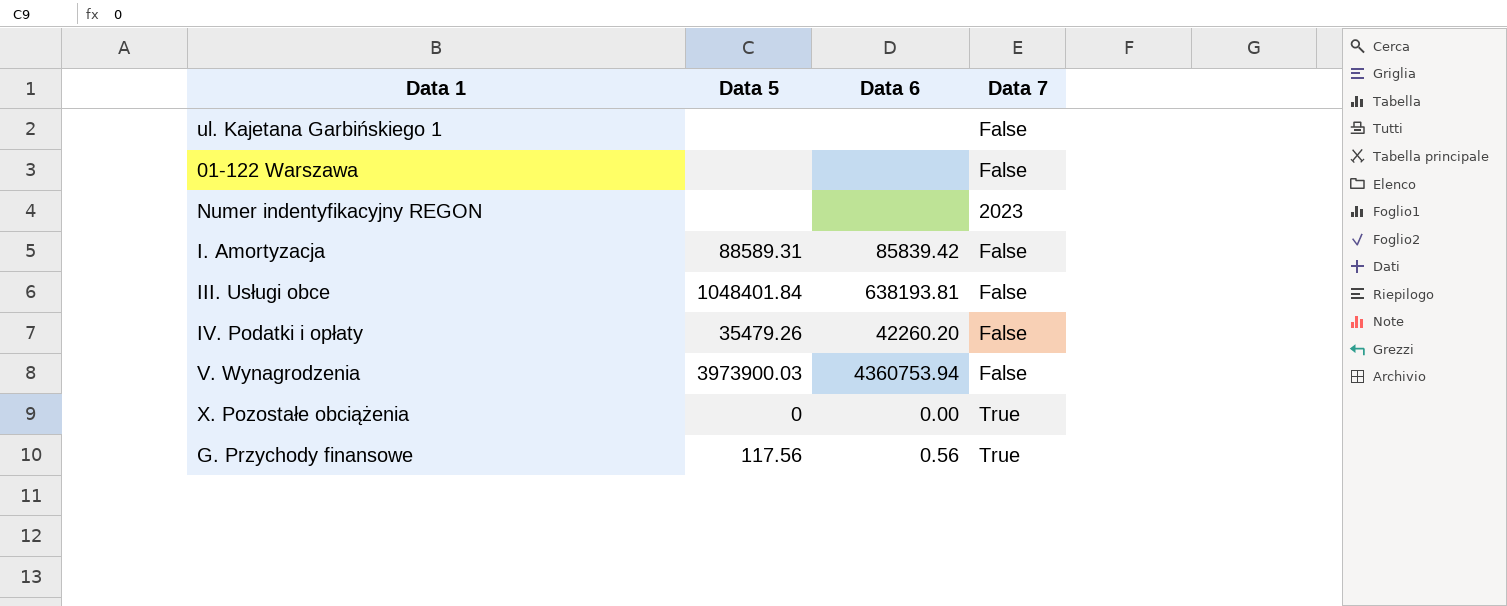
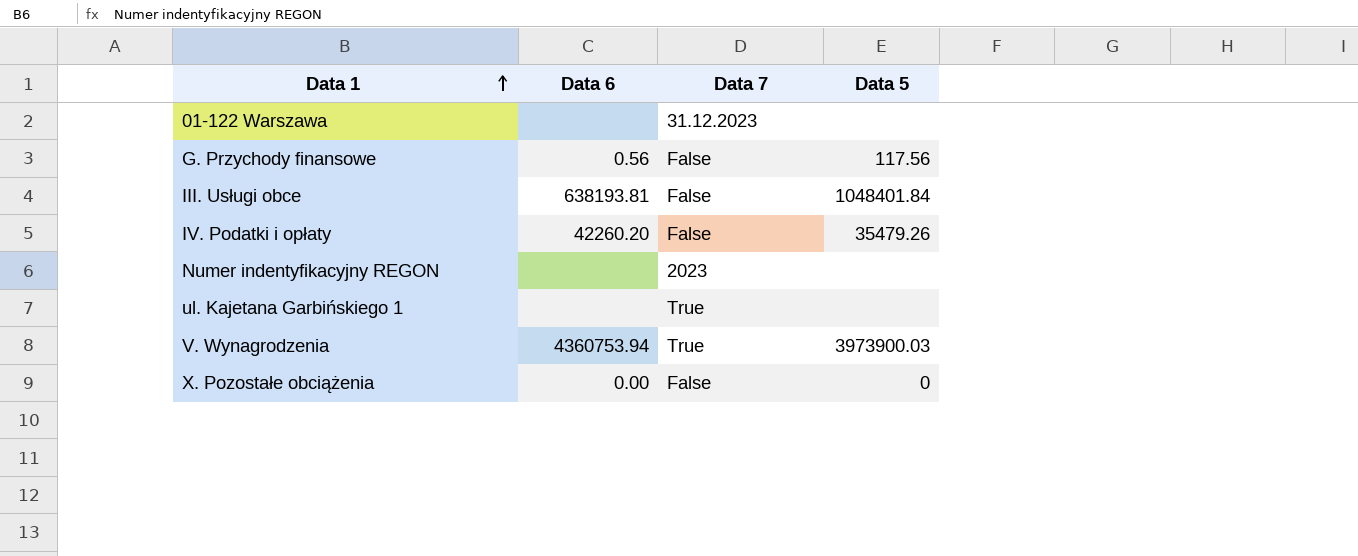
row order: none -> Data 1 ascending
column Data 5 | position: 2 -> 4
row I. Amortyzacja: 88589.31 | 85839.42 | False -> none
01-122 Warszawa | Data 7: False -> 31.12.2023
G. Przychody finansowe | Data 7: True -> False
ul. Kajetana Garbińskiego 1 | Data 7: False -> True
V. Wynagrodzenia | Data 7: False -> True
X. Pozostałe obciążenia | Data 7: True -> False

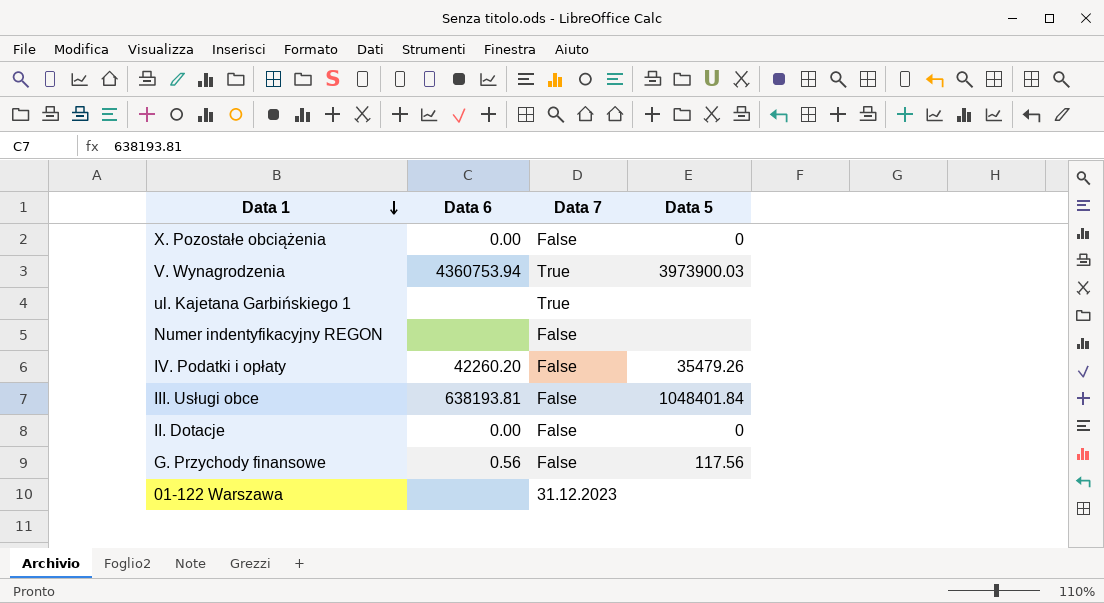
row order: Data 1 ascending -> Data 1 descending
Numer indentyfikacyjny REGON | Data 7: 2023 -> False
row II. Dotacje: none -> 0.00 | False | 0

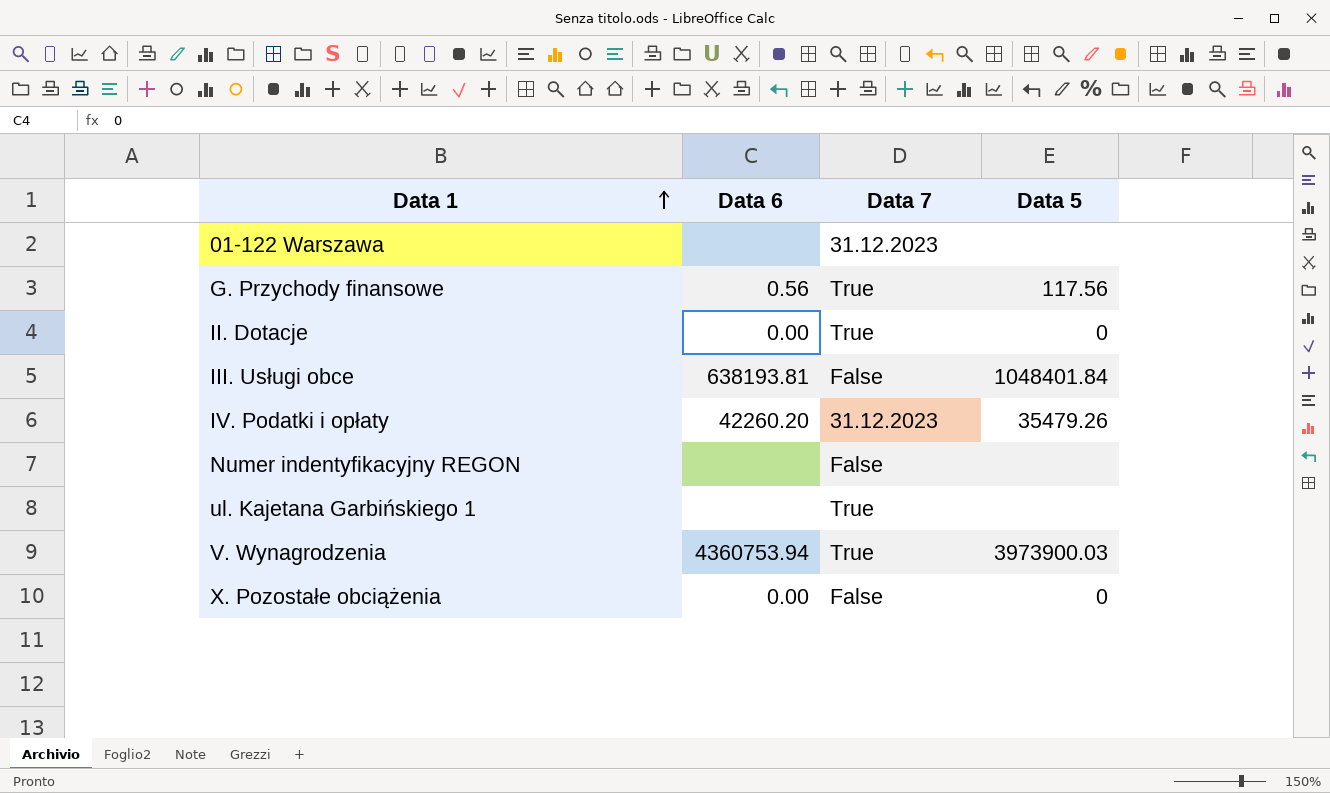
row order: Data 1 descending -> Data 1 ascending
G. Przychody finansowe | Data 7: False -> True
II. Dotacje | Data 7: False -> True
IV. Podatki i opłaty | Data 7: False -> 31.12.2023

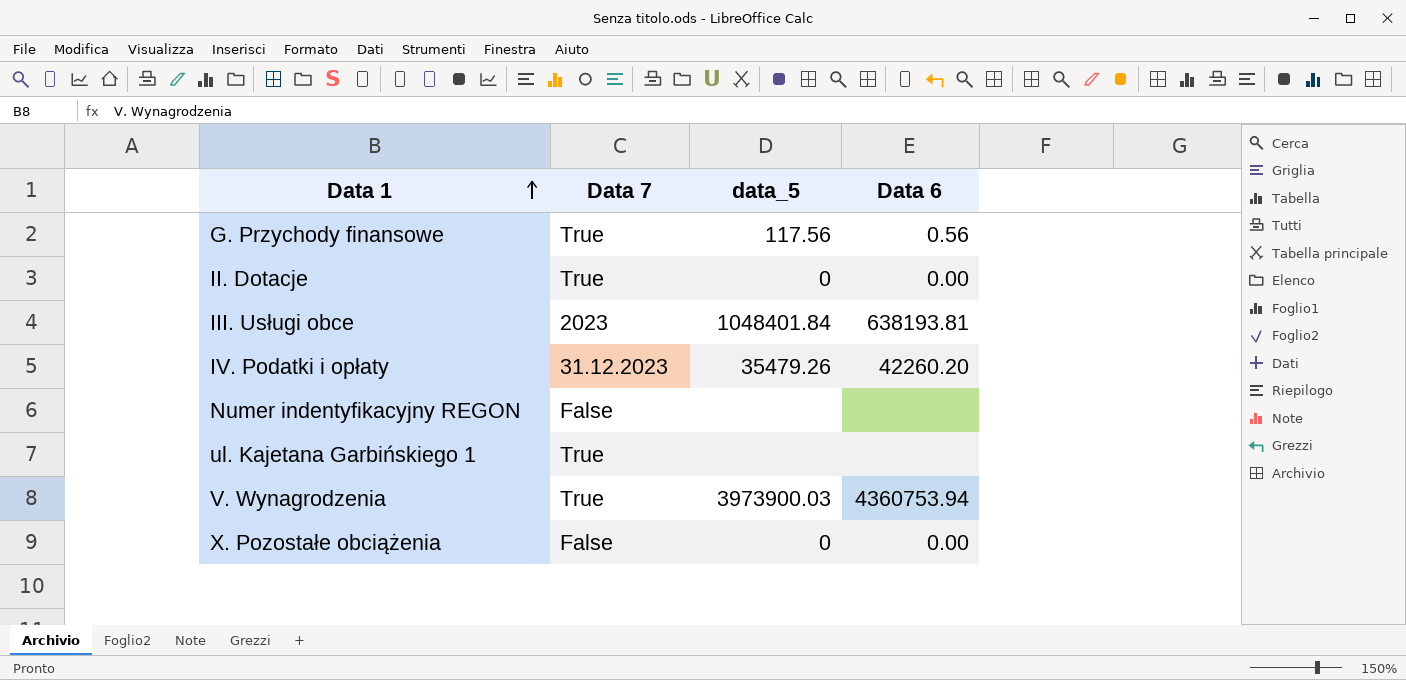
column name: Data 5 -> data_5
column Data 6 | position: 2 -> 4
row 01-122 Warszawa: none | 31.12.2023 | none -> none
III. Usługi obce | Data 7: False -> 2023

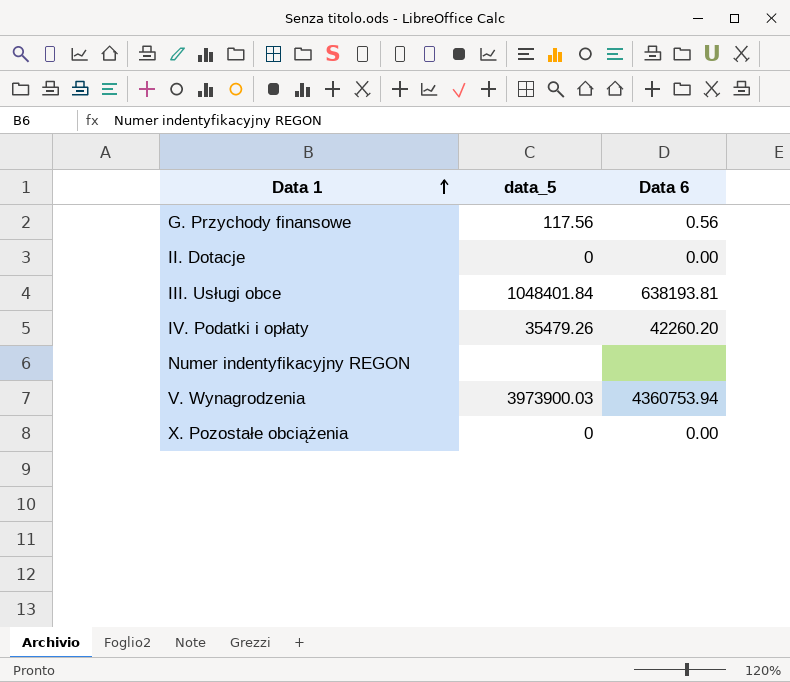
column Data 7 | position: 2 -> none
row ul. Kajetana Garbińskiego 1: True | none | none -> none

